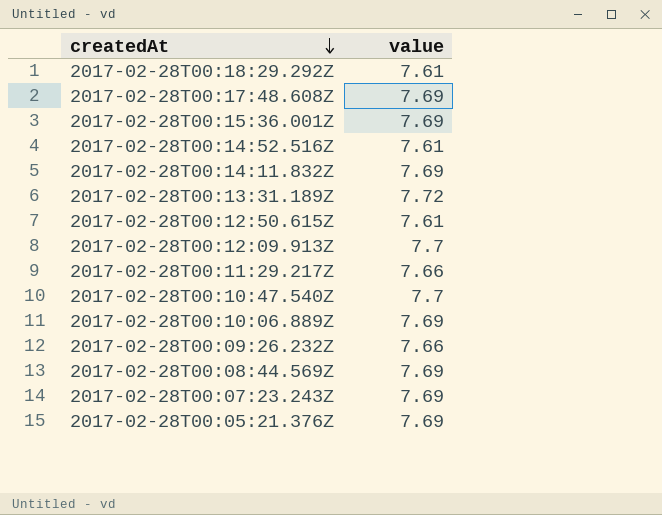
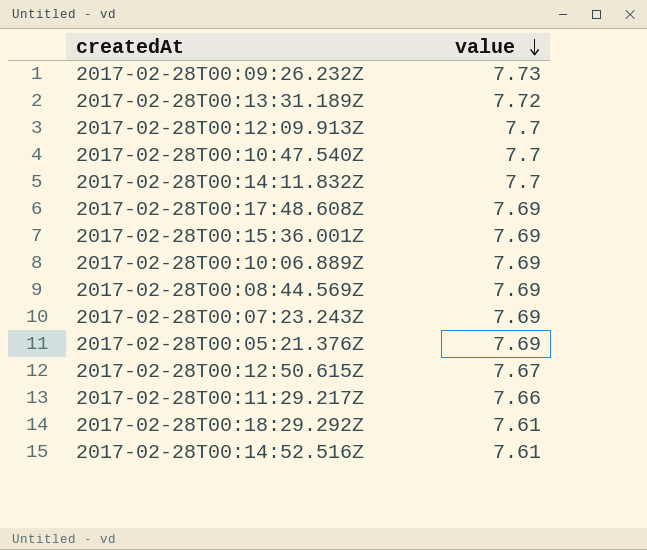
row order: createdAt descending -> value descending
2017-02-28T00:09:26.232Z | value: 7.66 -> 7.73
2017-02-28T00:14:11.832Z | value: 7.69 -> 7.7
2017-02-28T00:12:50.615Z | value: 7.61 -> 7.67

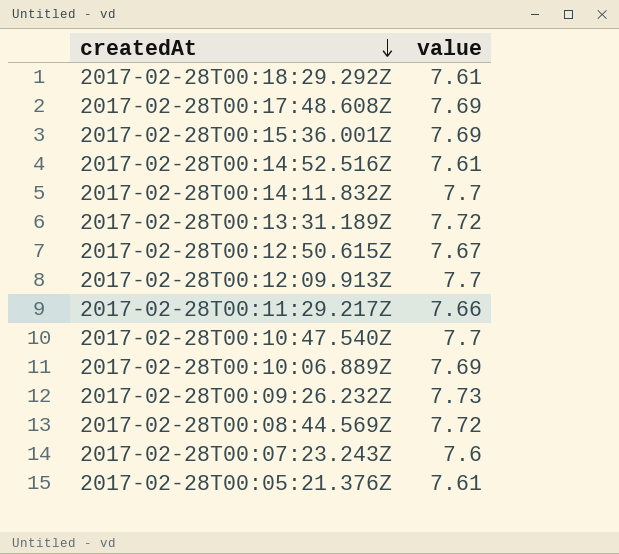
row order: value descending -> createdAt descending
2017-02-28T00:08:44.569Z | value: 7.69 -> 7.72
2017-02-28T00:07:23.243Z | value: 7.69 -> 7.6
2017-02-28T00:05:21.376Z | value: 7.69 -> 7.61

